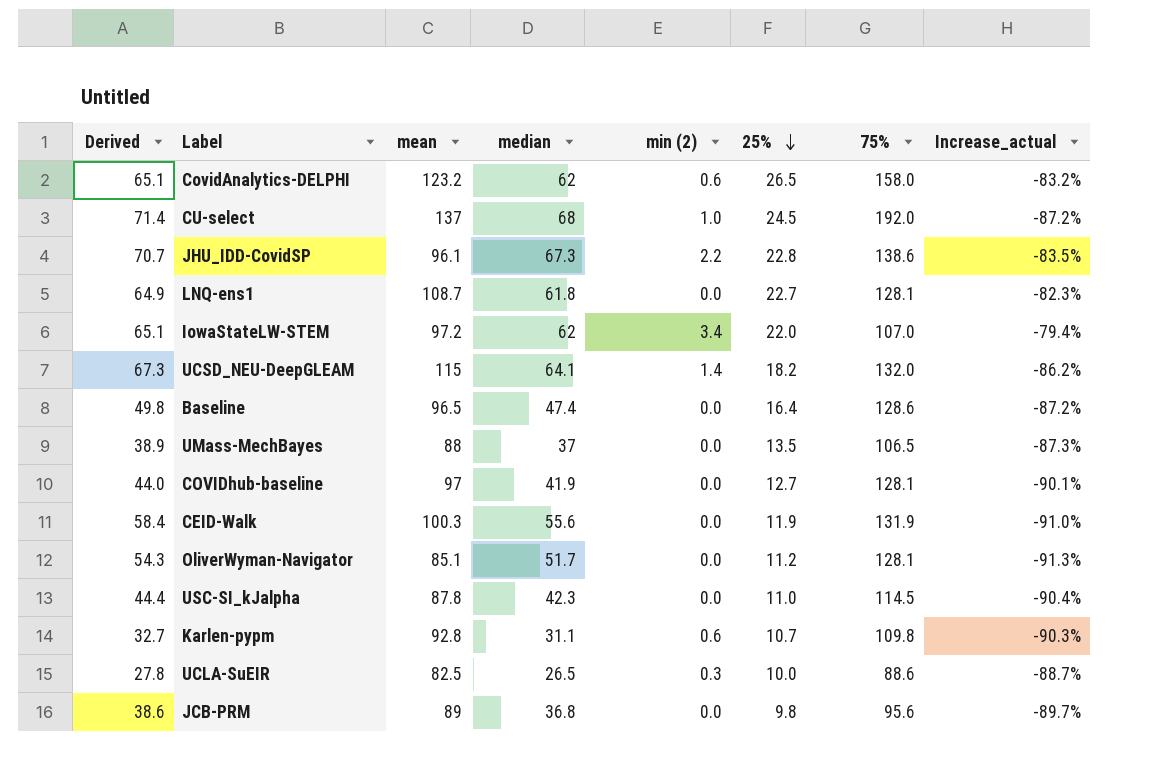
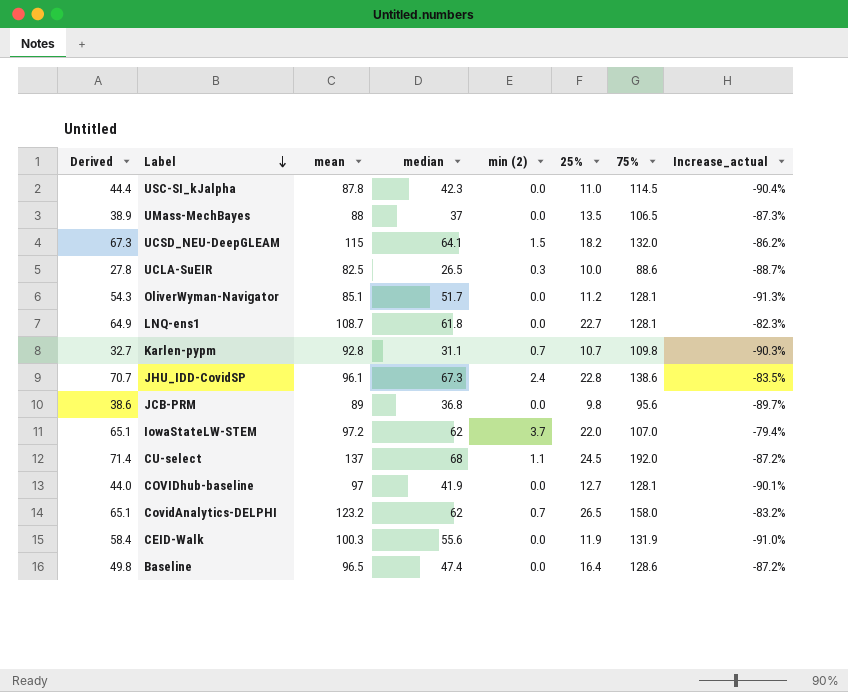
row order: 25% descending -> Label descending
UCSD_NEU-DeepGLEAM | min (2): 1.4 -> 1.5
Karlen-pypm | min (2): 0.6 -> 0.7
JHU_IDD-CovidSP | min (2): 2.2 -> 2.4
IowaStateLW-STEM | min (2): 3.4 -> 3.7
CU-select | min (2): 1.0 -> 1.1
CovidAnalytics-DELPHI | min (2): 0.6 -> 0.7

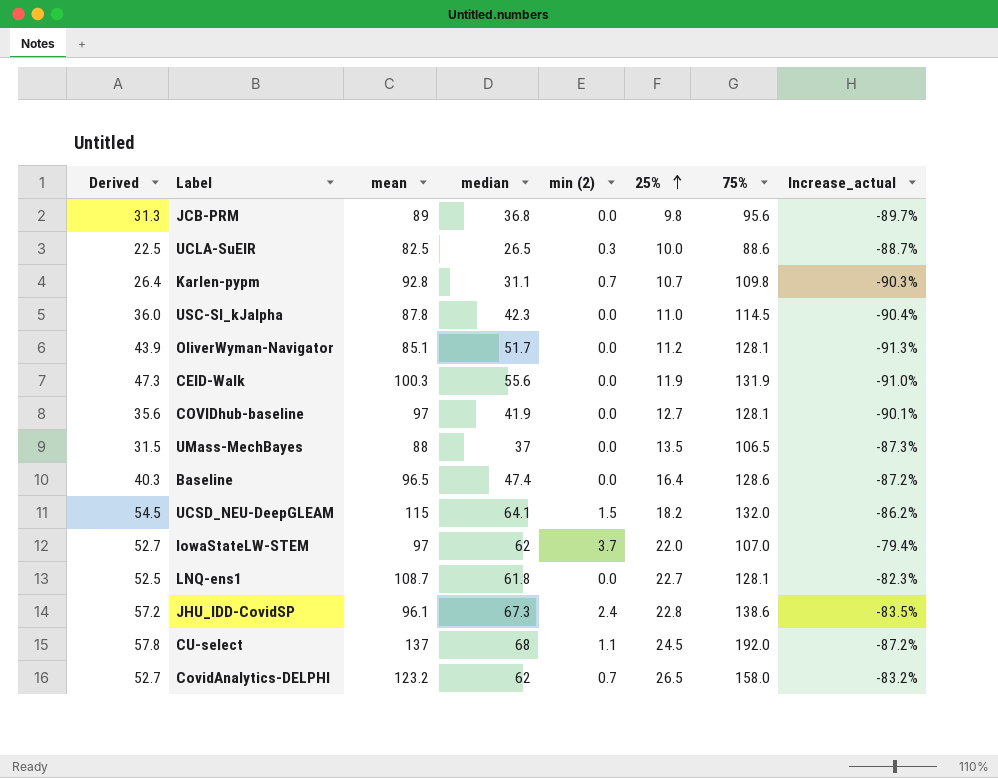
row order: Label descending -> 25% ascending
column Derived | formula: [median] * 1.05 -> [median] * 0.85
IowaStateLW-STEM | mean: 97.2 -> 97

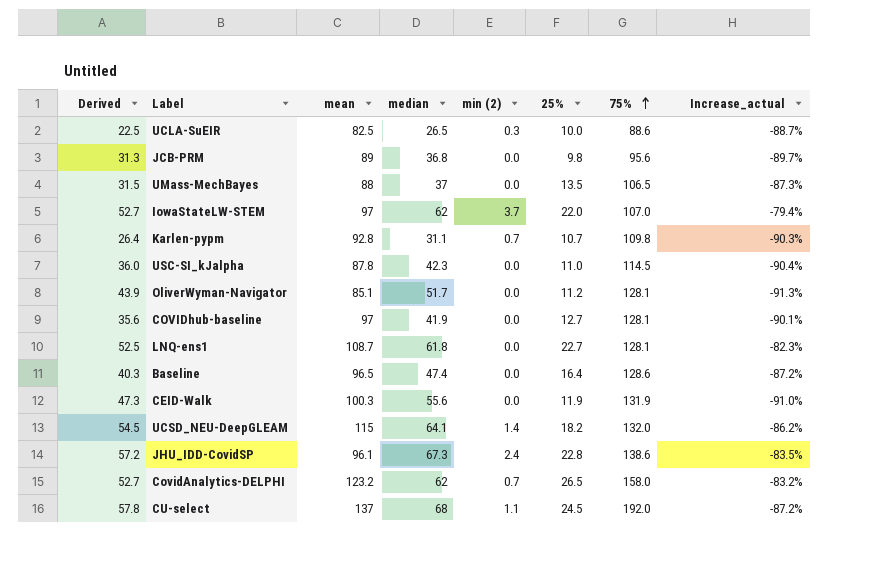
row order: 25% ascending -> 75% ascending
UCSD_NEU-DeepGLEAM | min (2): 1.5 -> 1.4

